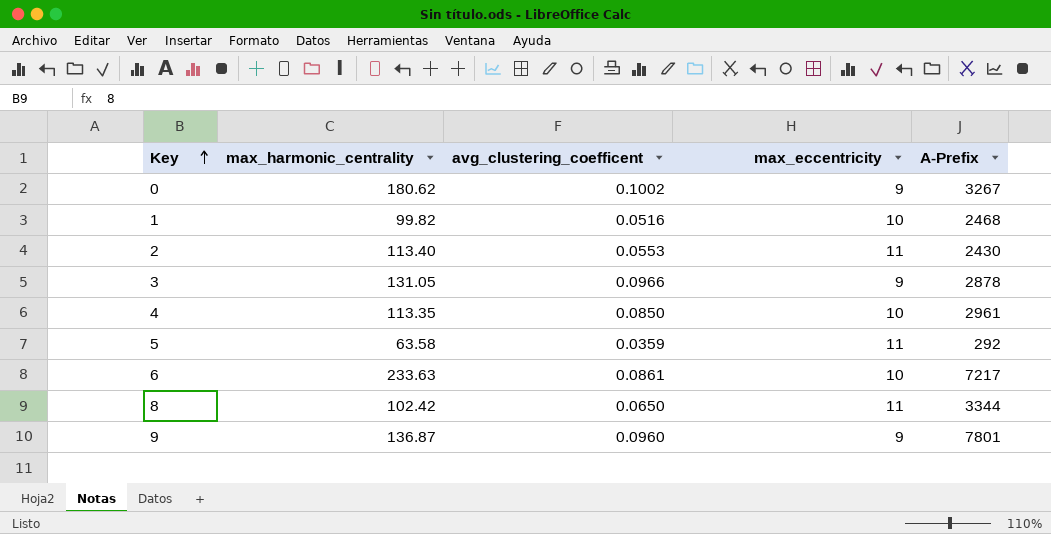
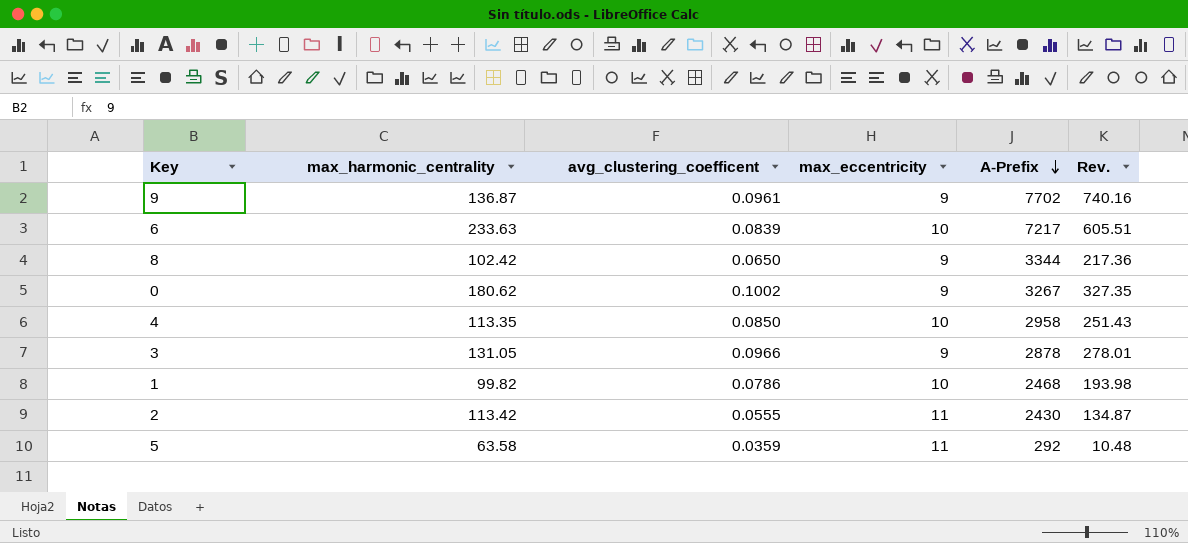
row order: Key ascending -> A-Prefix descending
column Rev. | formula: none -> [avg_clustering_coefficent] * [A-Prefix]
9 | avg_clustering_coefficent: 0.0960 -> 0.0961
9 | A-Prefix: 7801 -> 7702
6 | avg_clustering_coefficent: 0.0861 -> 0.0839
8 | max_eccentricity: 11 -> 9
4 | A-Prefix: 2961 -> 2958
1 | avg_clustering_coefficent: 0.0516 -> 0.0786
2 | max_harmonic_centrality: 113.40 -> 113.42
2 | avg_clustering_coefficent: 0.0553 -> 0.0555

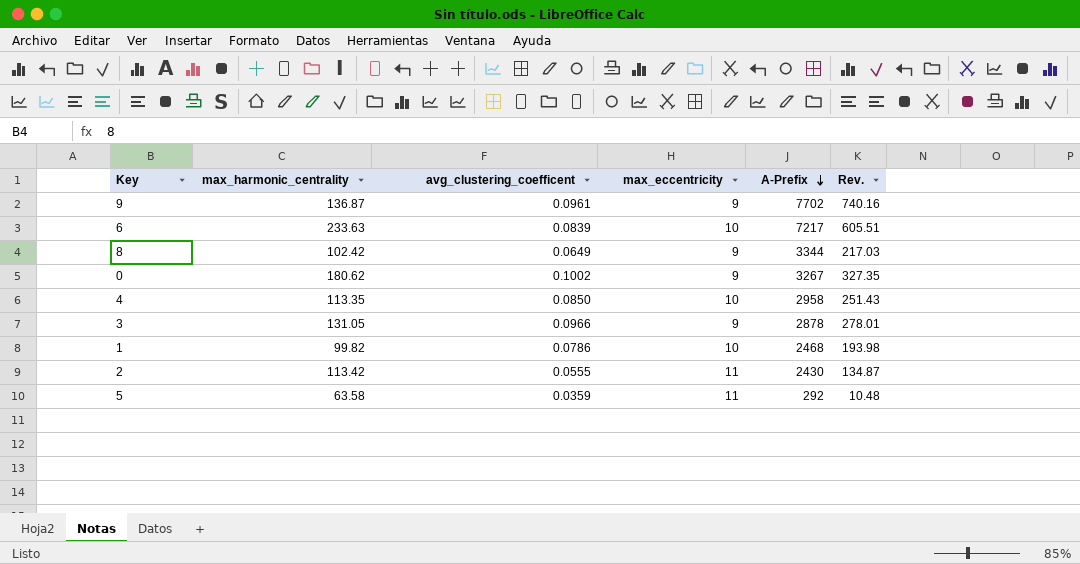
8 | avg_clustering_coefficent: 0.0650 -> 0.0649
8 | Rev.: 217.36 -> 217.03

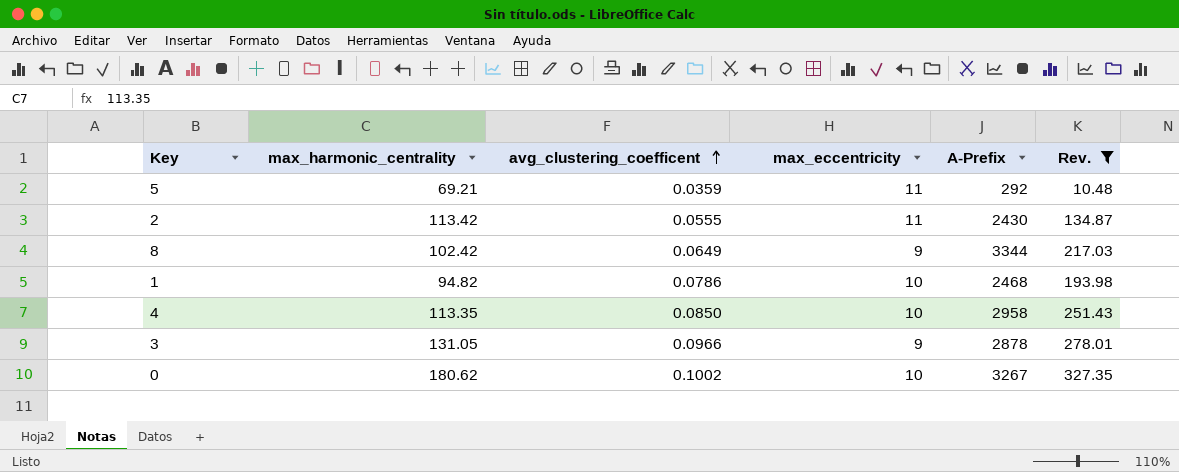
filter: none -> Rev. <= 327.35
row order: A-Prefix descending -> avg_clustering_coefficent ascending
5 | max_harmonic_centrality: 63.58 -> 69.21
1 | max_harmonic_centrality: 99.82 -> 94.82
0 | max_eccentricity: 9 -> 10

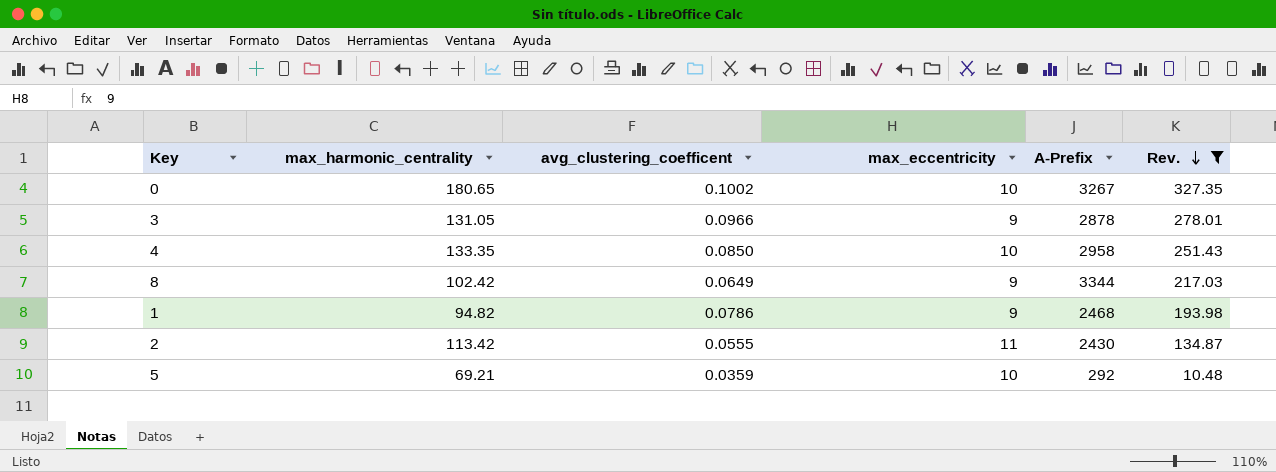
row order: avg_clustering_coefficent ascending -> Rev. descending
0 | max_harmonic_centrality: 180.62 -> 180.65
4 | max_harmonic_centrality: 113.35 -> 133.35
1 | max_eccentricity: 10 -> 9
5 | max_eccentricity: 11 -> 10

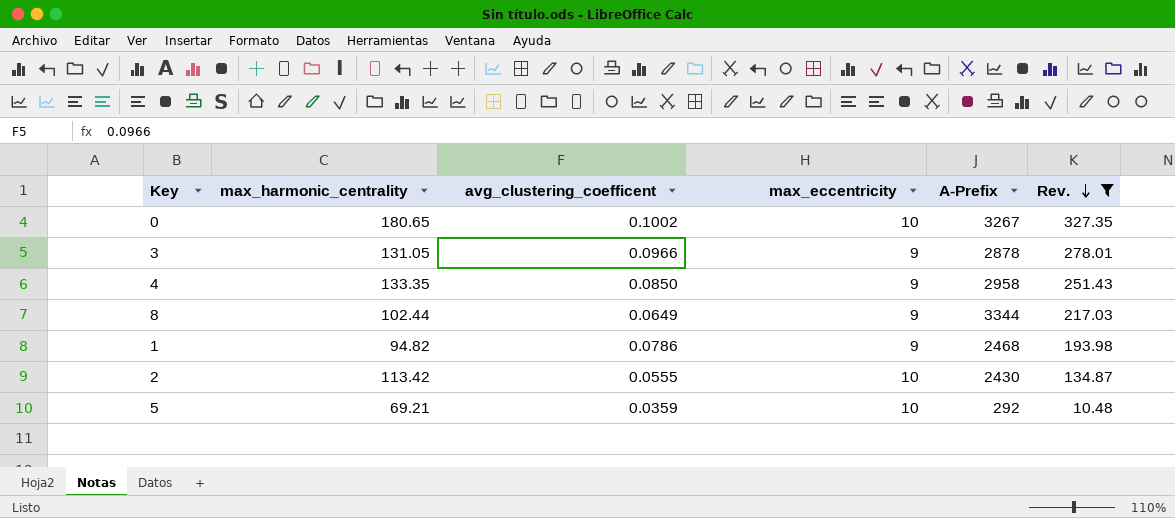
4 | max_eccentricity: 10 -> 9
8 | max_harmonic_centrality: 102.42 -> 102.44
2 | max_eccentricity: 11 -> 10

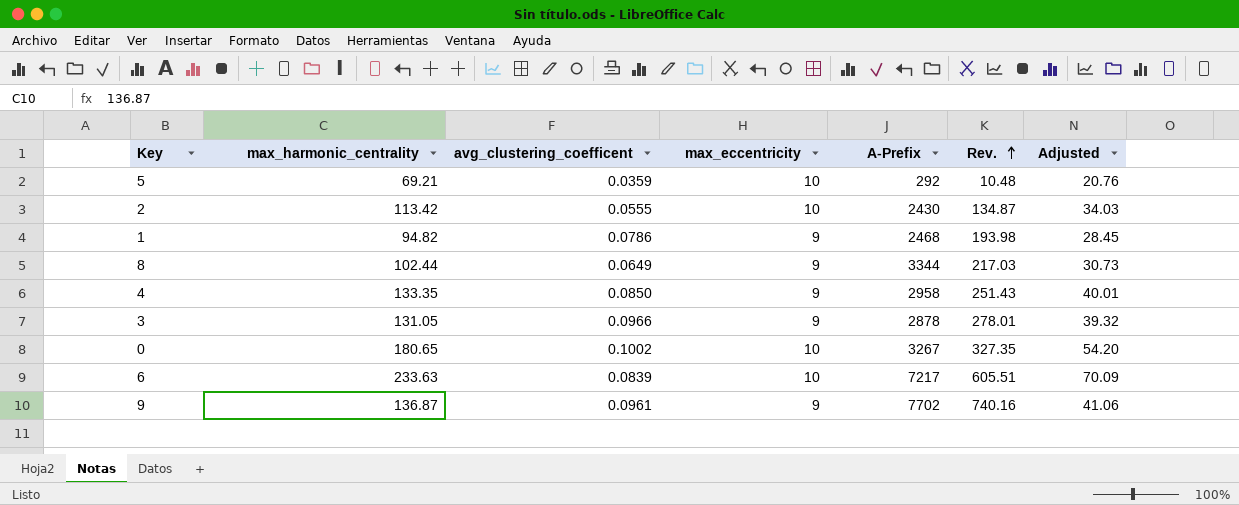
filter: Rev. <= 327.35 -> none
row order: Rev. descending -> Rev. ascending
column Adjusted | formula: none -> [max_harmonic_centrality] * 0.3

